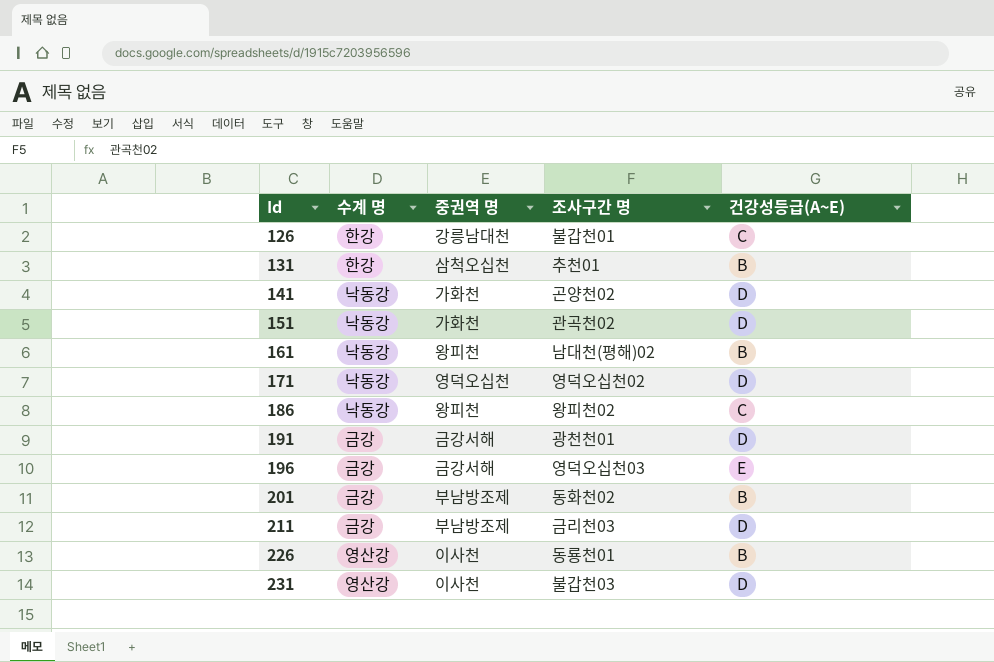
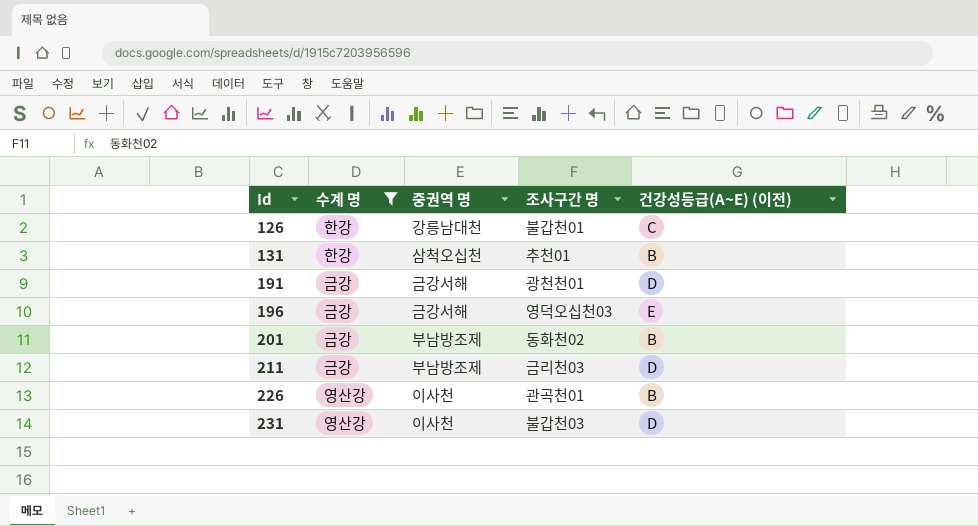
filter: none -> 수계 명 != 낙동강
column name: 건강성등급(A~E) -> 건강성등급(A~E) (이전)
226 | 조사구간 명: 동룡천01 -> 관곡천01

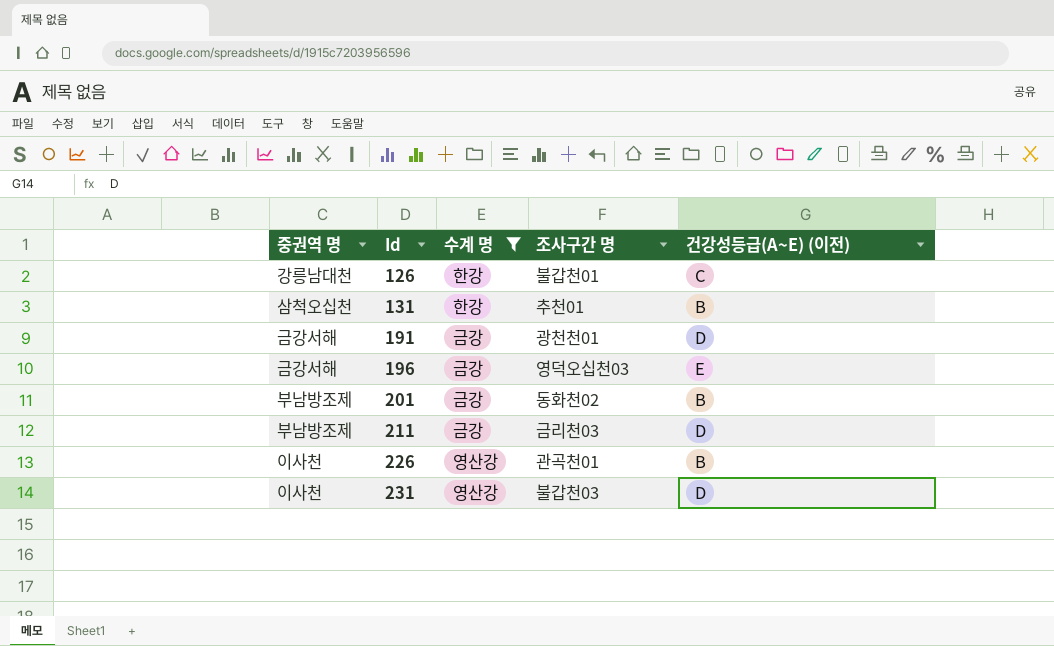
column 중권역 명 | position: 3 -> 1

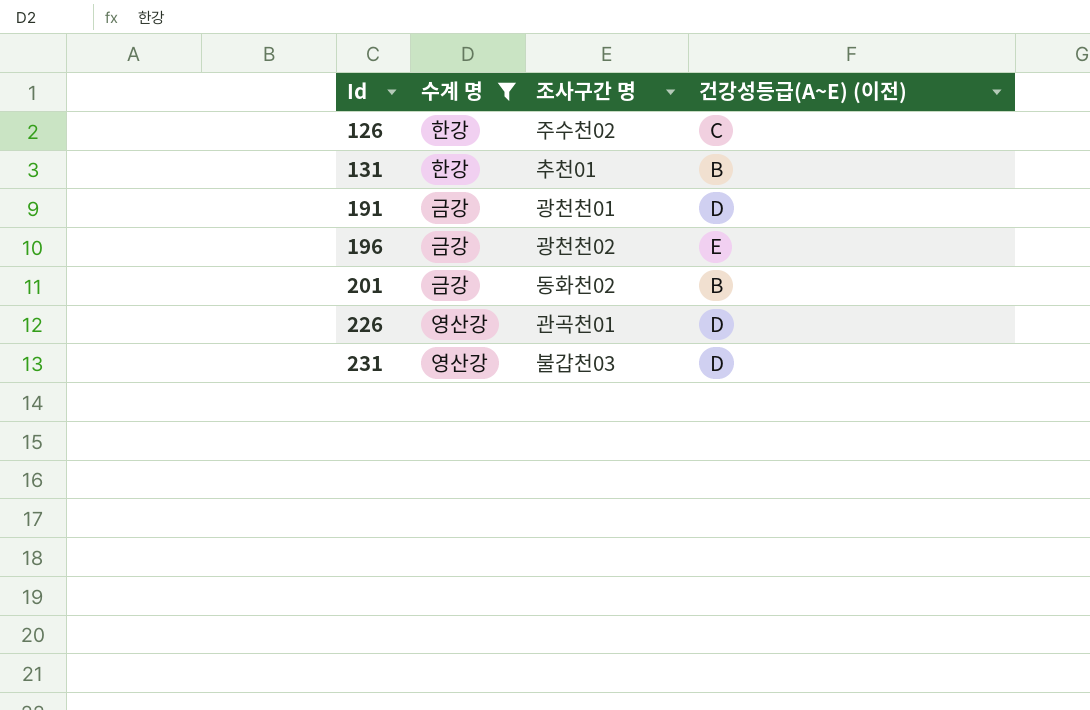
column 중권역 명 | position: 1 -> none
row 211: 부남방조제 | 금강 | 금리천03 | D -> none
126 | 조사구간 명: 불갑천01 -> 주수천02
196 | 조사구간 명: 영덕오십천03 -> 광천천02
226 | 건강성등급(A~E) (이전): B -> D

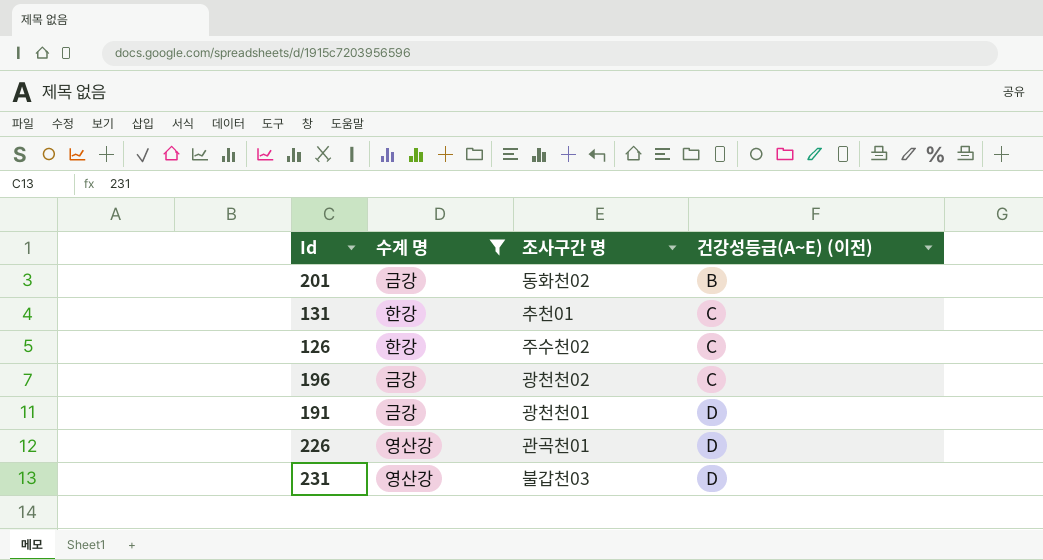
row order: Id ascending -> 건강성등급(A~E) (이전) ascending
131 | 건강성등급(A~E) (이전): B -> C
196 | 건강성등급(A~E) (이전): E -> C

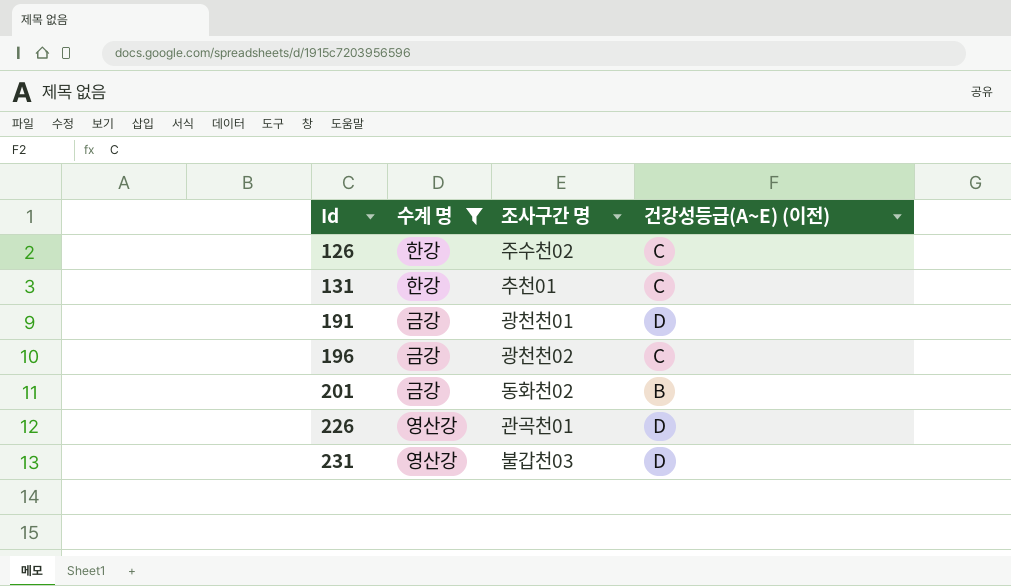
row order: 건강성등급(A~E) (이전) ascending -> Id ascending

